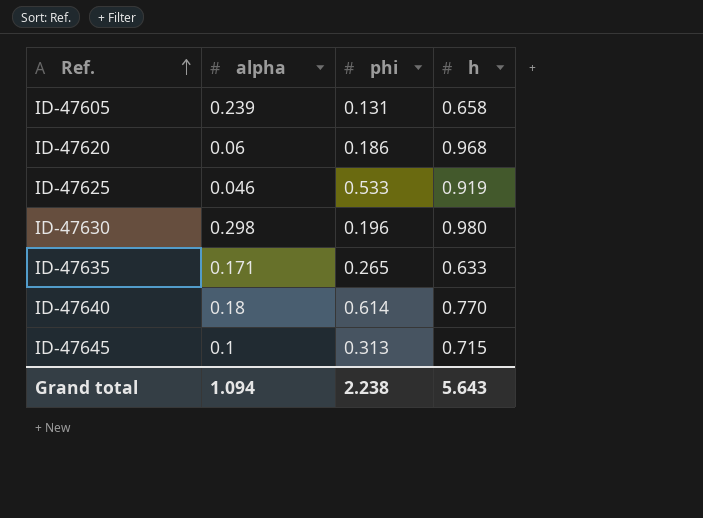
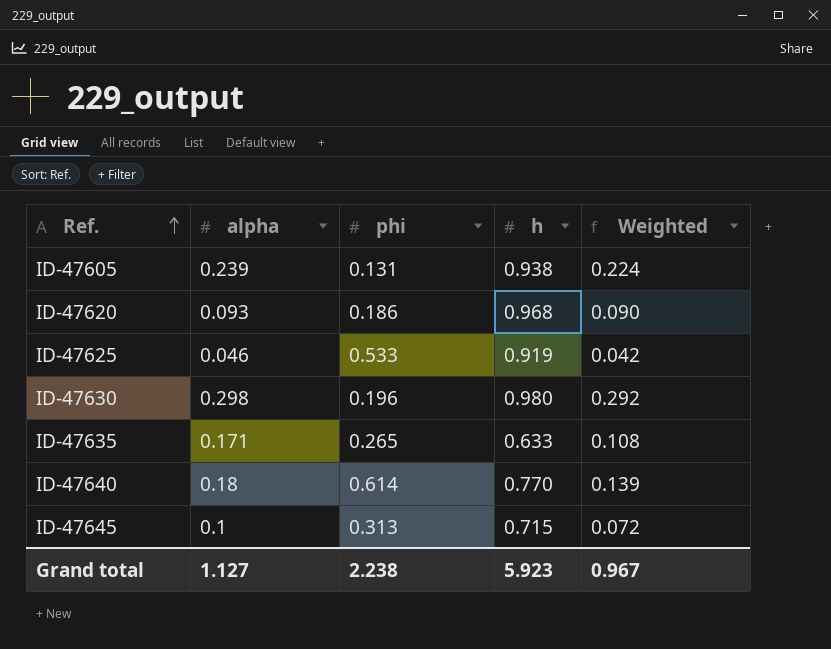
column Weighted | formula: none -> [alpha] * [h]
ID-47605 | h: 0.658 -> 0.938
ID-47620 | alpha: 0.06 -> 0.093
Grand total | alpha: 1.094 -> 1.127
Grand total | h: 5.643 -> 5.923

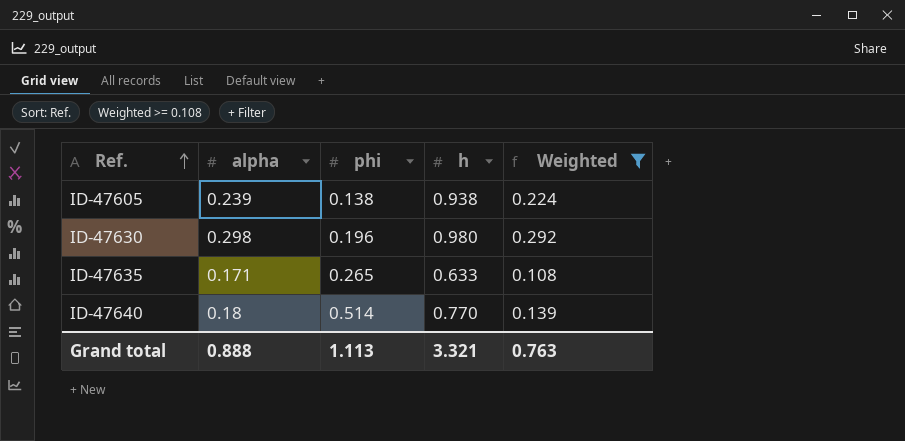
filter: none -> Weighted >= 0.108
ID-47605 | phi: 0.131 -> 0.138
ID-47640 | phi: 0.614 -> 0.514
Grand total | alpha: 1.127 -> 0.888
Grand total | phi: 2.238 -> 1.113
Grand total | h: 5.923 -> 3.321
Grand total | Weighted: 0.967 -> 0.763

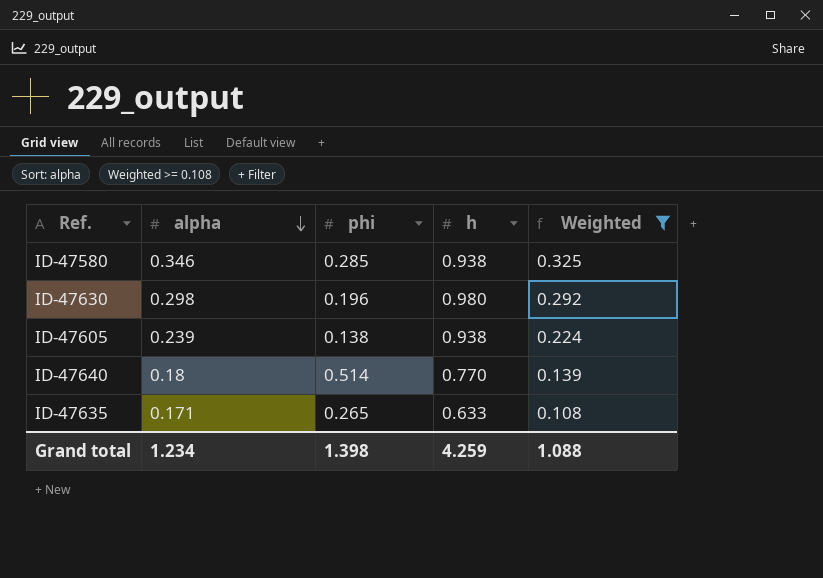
row order: Ref. ascending -> alpha descending
row ID-47580: none -> 0.346 | 0.285 | 0.938 | 0.325
Grand total | alpha: 0.888 -> 1.234
Grand total | phi: 1.113 -> 1.398
Grand total | h: 3.321 -> 4.259
Grand total | Weighted: 0.763 -> 1.088

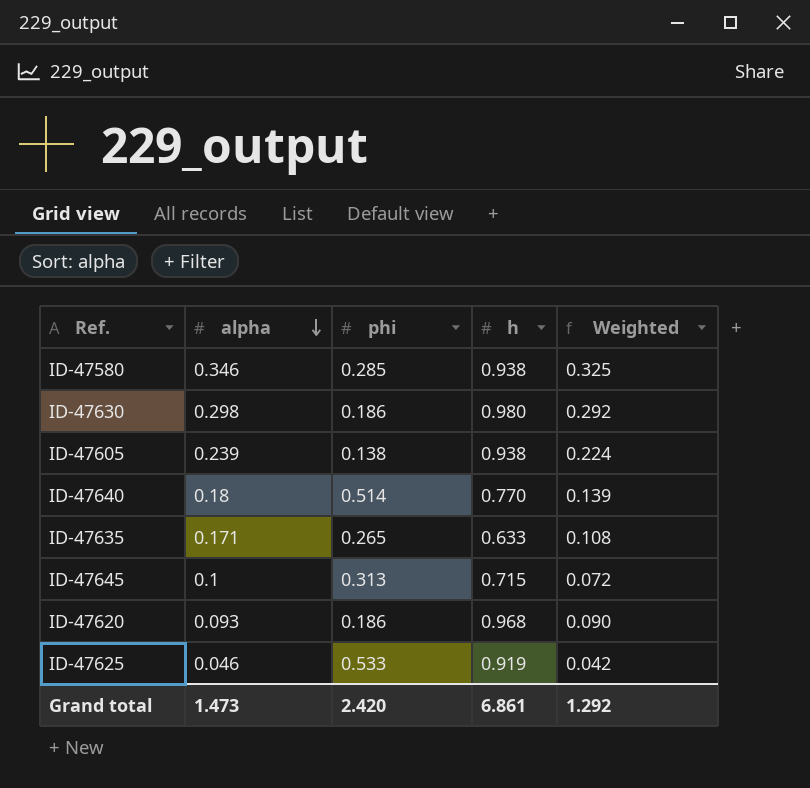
filter: Weighted >= 0.108 -> none
ID-47630 | phi: 0.196 -> 0.186
Grand total | alpha: 1.234 -> 1.473
Grand total | phi: 1.398 -> 2.420
Grand total | h: 4.259 -> 6.861
Grand total | Weighted: 1.088 -> 1.292

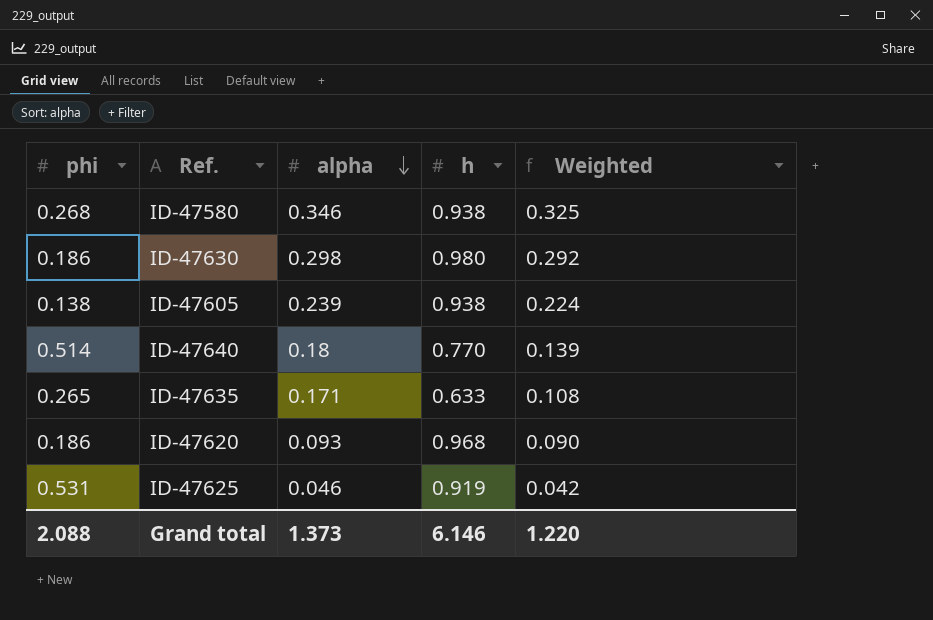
column phi | position: 3 -> 1
row ID-47645: 0.1 | 0.313 | 0.715 | 0.072 -> none
ID-47580 | phi: 0.285 -> 0.268
ID-47625 | phi: 0.533 -> 0.531
Grand total | phi: 2.420 -> 2.088
Grand total | alpha: 1.473 -> 1.373
Grand total | h: 6.861 -> 6.146
Grand total | Weighted: 1.292 -> 1.220

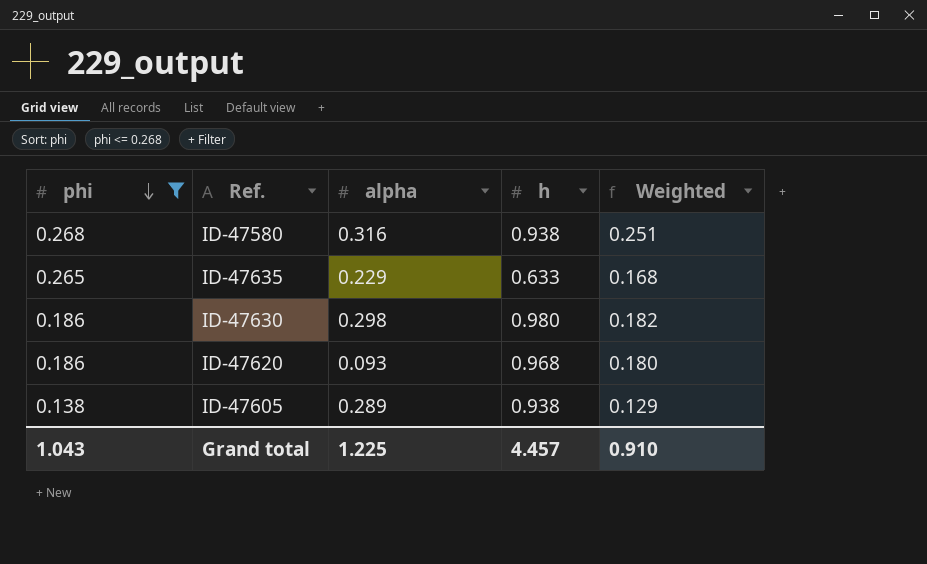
filter: none -> phi <= 0.268
row order: alpha descending -> phi descending
column Weighted | formula: [alpha] * [h] -> [phi] * [h]
ID-47580 | alpha: 0.346 -> 0.316
ID-47635 | alpha: 0.171 -> 0.229
ID-47605 | alpha: 0.239 -> 0.289
Grand total | phi: 2.088 -> 1.043
Grand total | alpha: 1.373 -> 1.225
Grand total | h: 6.146 -> 4.457
Grand total | Weighted: 1.220 -> 0.910

